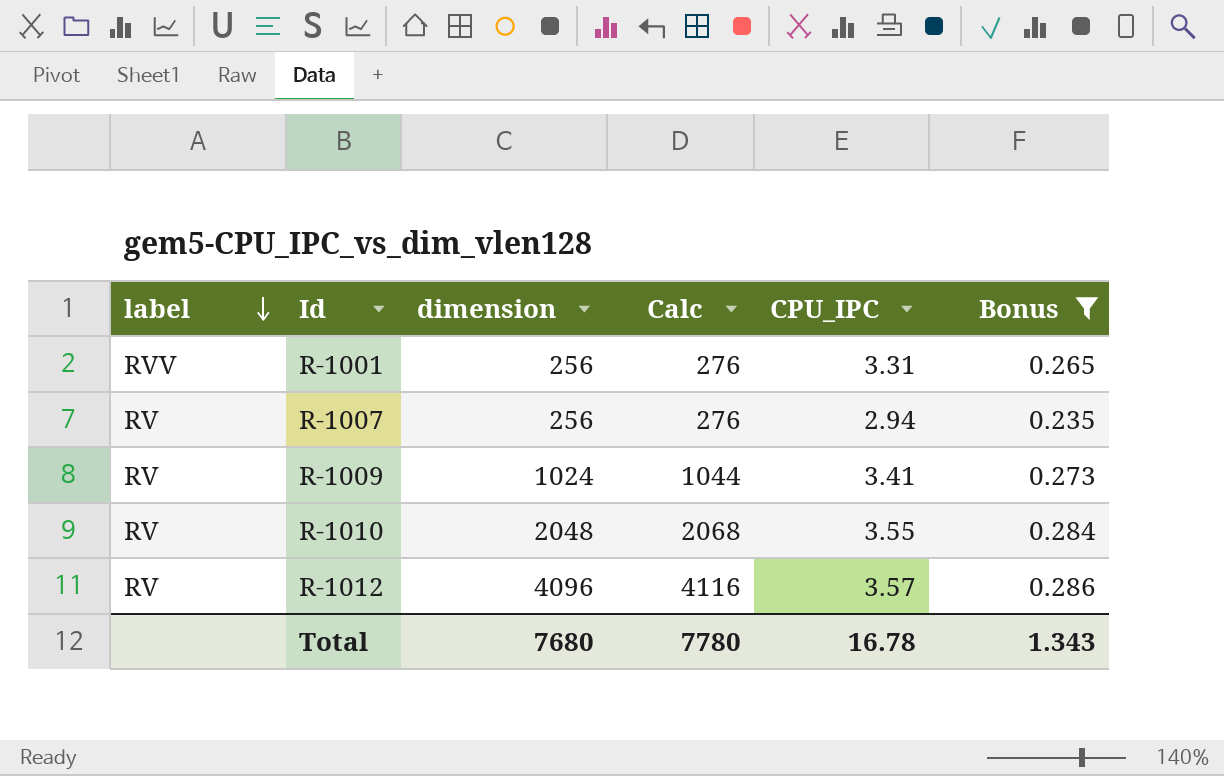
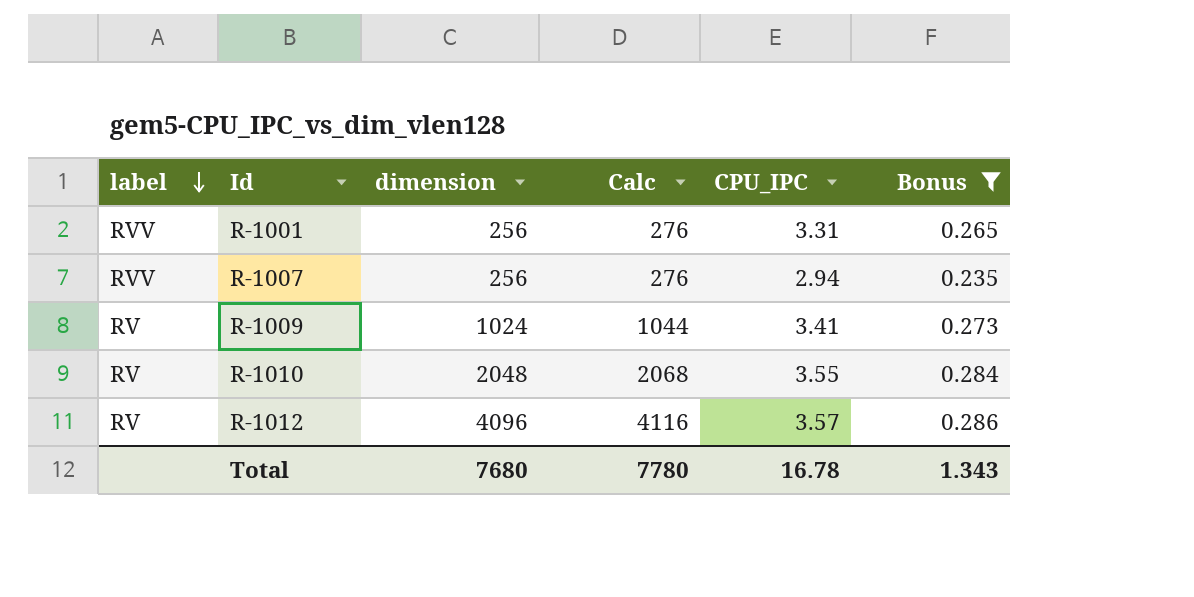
R-1007 | label: RV -> RVV

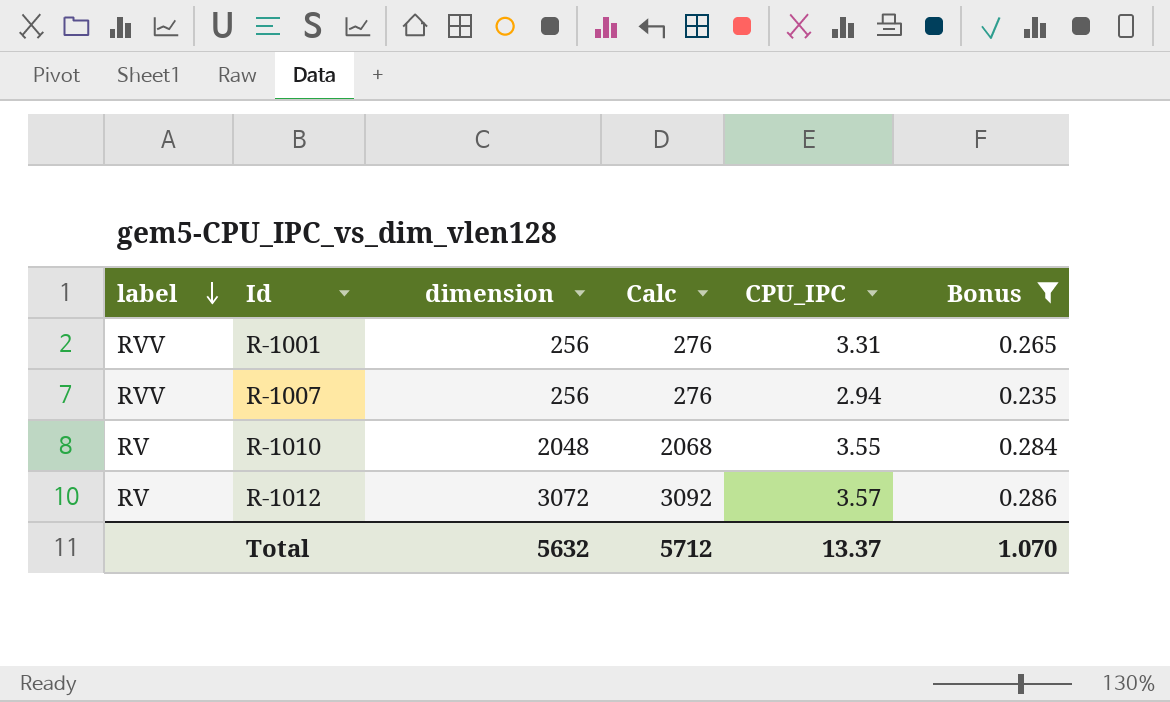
row R-1009: RV | 1024 | 1044 | 3.41 | 0.273 -> none
R-1012 | dimension: 4096 -> 3072
R-1012 | Calc: 4116 -> 3092
Total | dimension: 7680 -> 5632
Total | Calc: 7780 -> 5712
Total | CPU_IPC: 16.78 -> 13.37
Total | Bonus: 1.343 -> 1.070

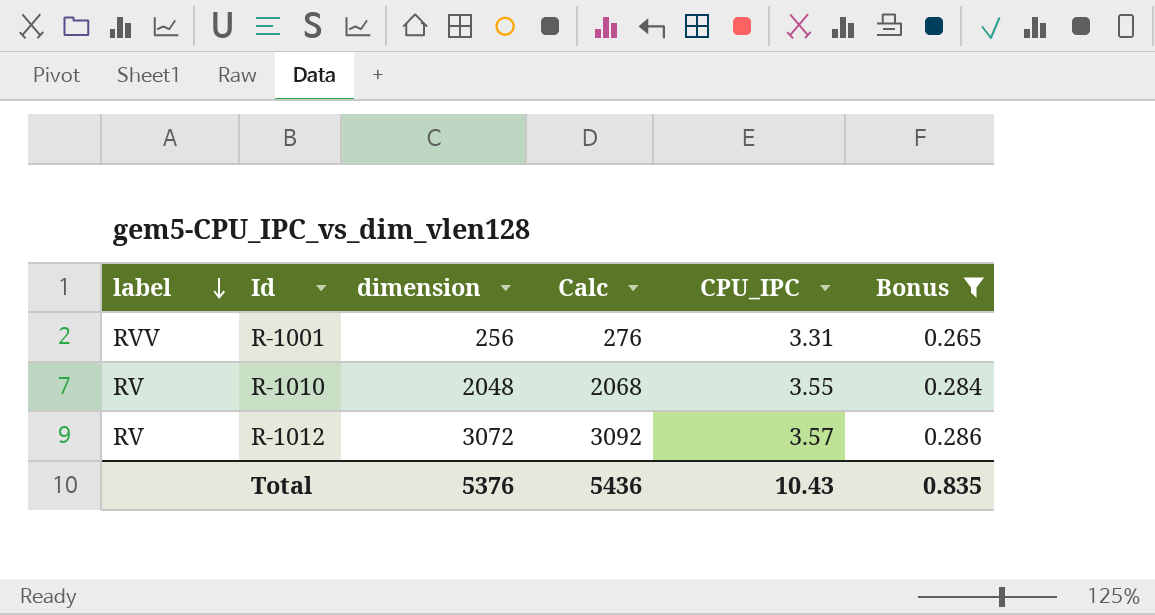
row R-1007: RVV | 256 | 276 | 2.94 | 0.235 -> none
Total | dimension: 5632 -> 5376
Total | Calc: 5712 -> 5436
Total | CPU_IPC: 13.37 -> 10.43
Total | Bonus: 1.070 -> 0.835

